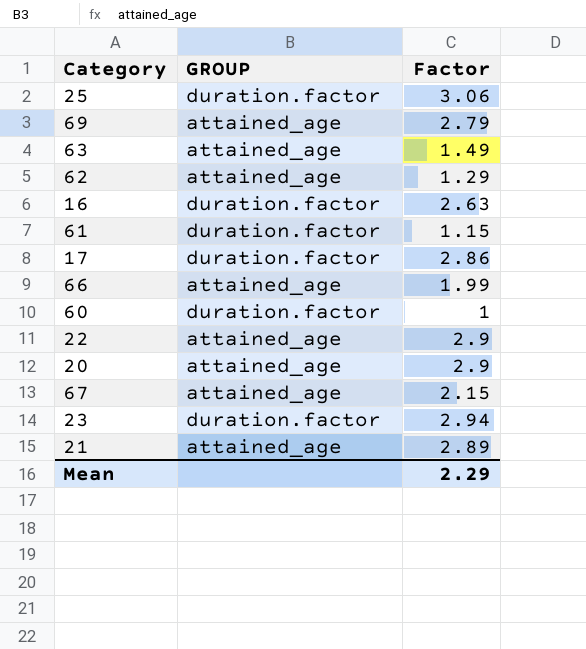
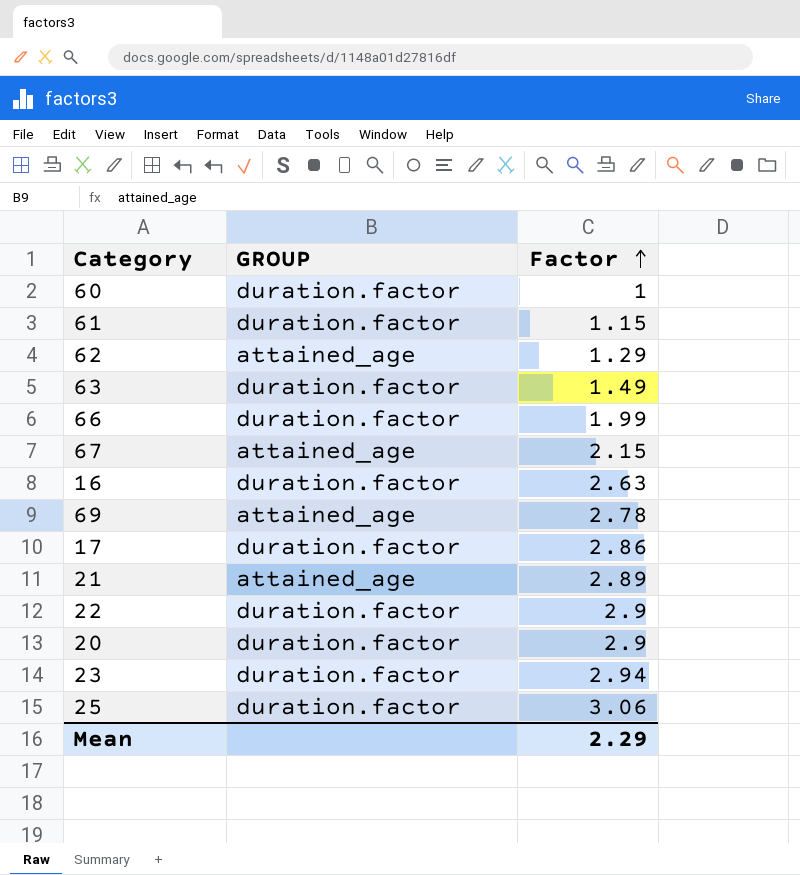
row order: none -> Factor ascending
63 | GROUP: attained_age -> duration.factor
66 | GROUP: attained_age -> duration.factor
69 | Factor: 2.79 -> 2.78
22 | GROUP: attained_age -> duration.factor
20 | GROUP: attained_age -> duration.factor

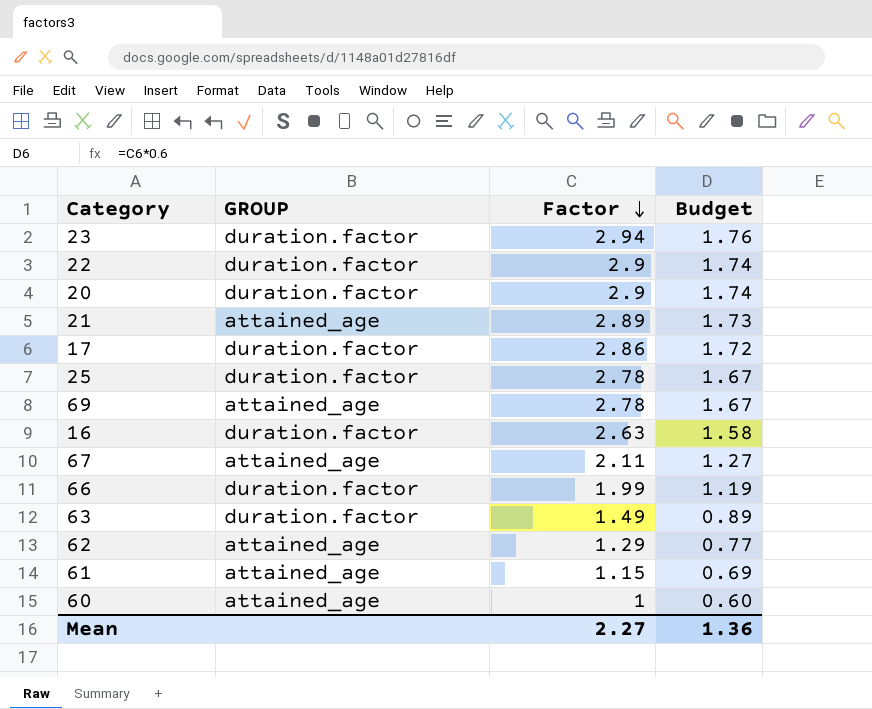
row order: Factor ascending -> Factor descending
column Budget | formula: none -> [Factor] * 0.6
25 | Factor: 3.06 -> 2.78
67 | Factor: 2.15 -> 2.11
61 | GROUP: duration.factor -> attained_age
60 | GROUP: duration.factor -> attained_age
Mean | Factor: 2.29 -> 2.27

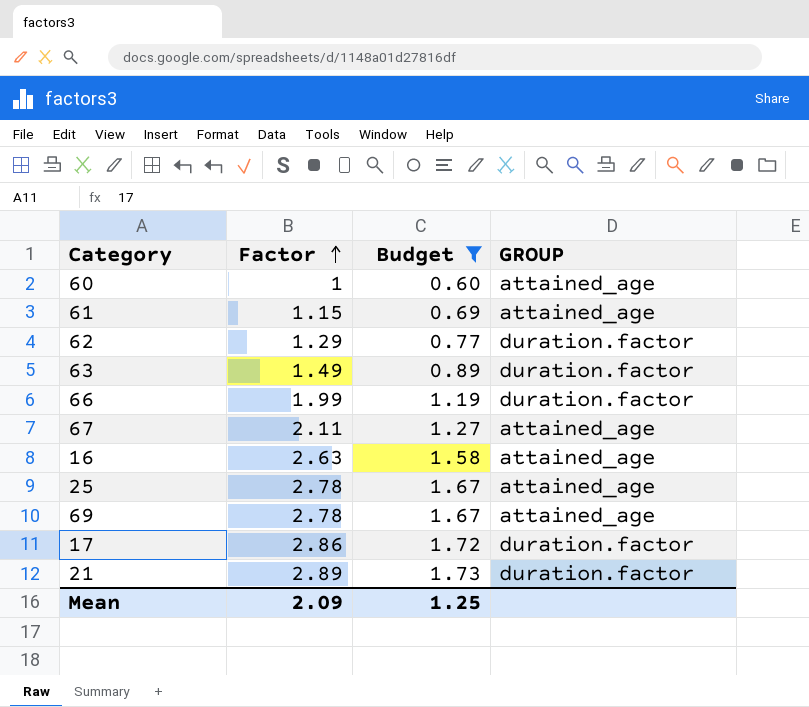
filter: none -> Budget <= 1.73
row order: Factor descending -> Factor ascending
column GROUP | position: 2 -> 4
62 | GROUP: attained_age -> duration.factor
16 | GROUP: duration.factor -> attained_age
25 | GROUP: duration.factor -> attained_age
21 | GROUP: attained_age -> duration.factor
Mean | Factor: 2.27 -> 2.09
Mean | Budget: 1.36 -> 1.25

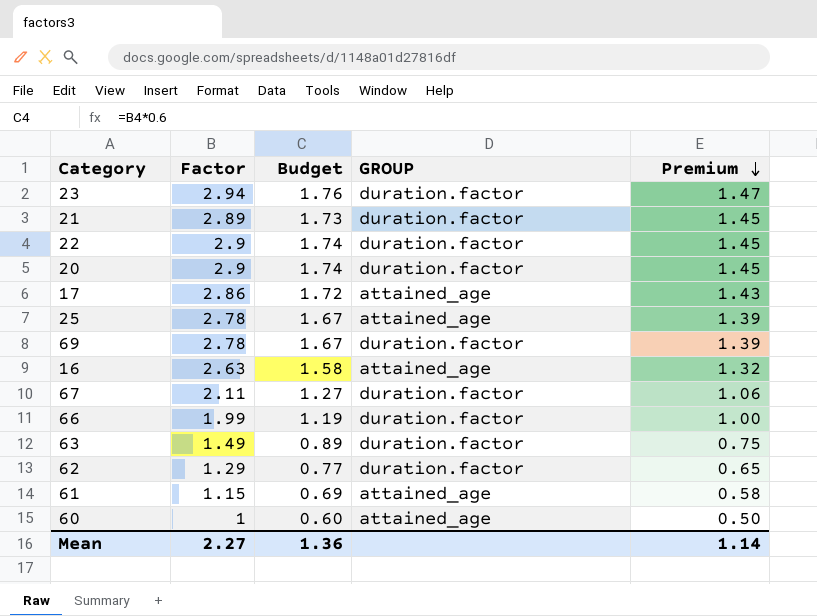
filter: Budget <= 1.73 -> none
row order: Factor ascending -> Premium descending
column Premium | formula: none -> [Factor] * 0.5
17 | GROUP: duration.factor -> attained_age
69 | GROUP: attained_age -> duration.factor
67 | GROUP: attained_age -> duration.factor
Mean | Factor: 2.09 -> 2.27
Mean | Budget: 1.25 -> 1.36

